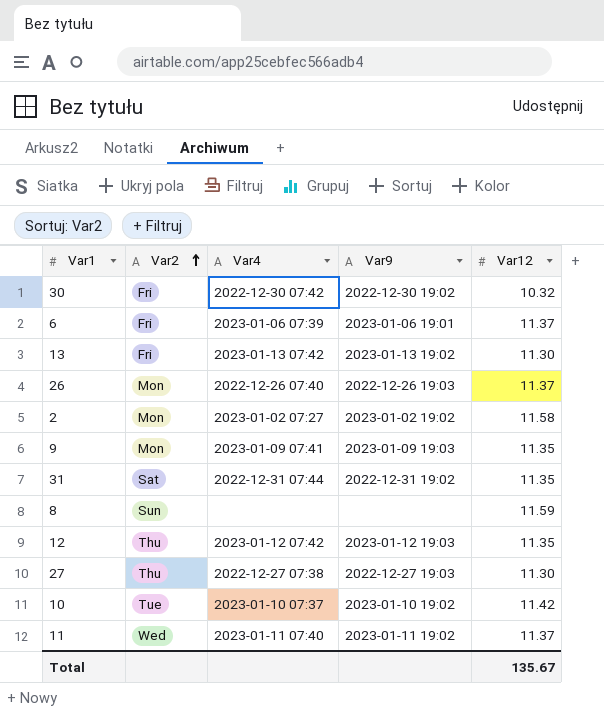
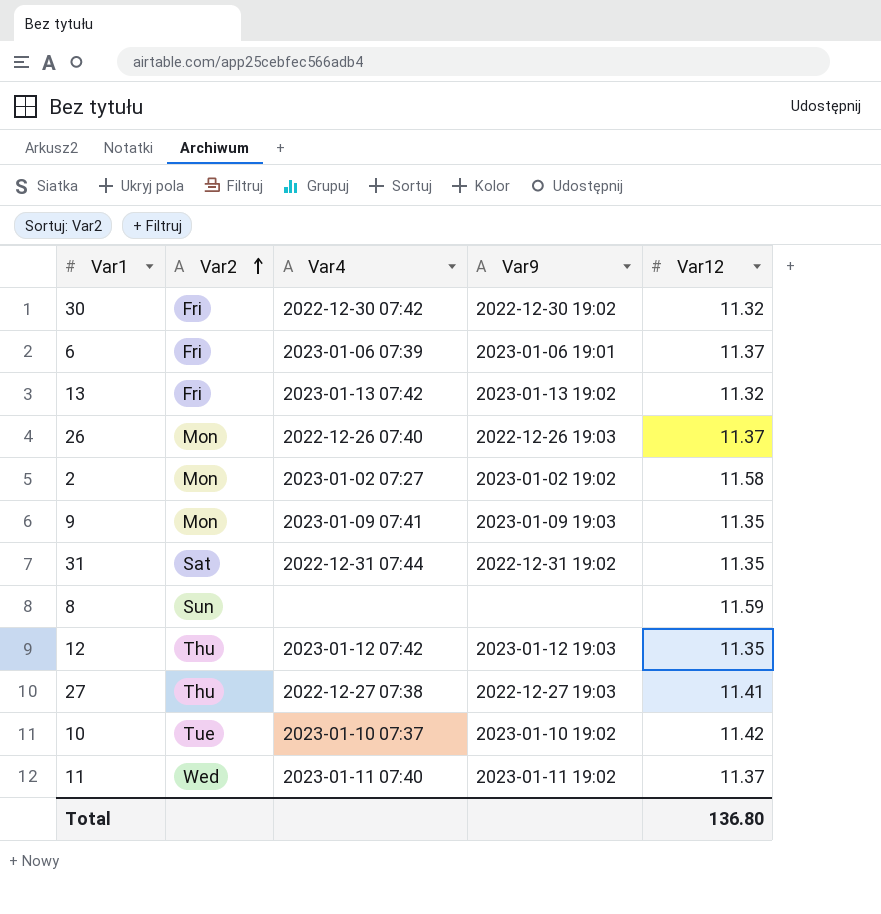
30 | Var12: 10.32 -> 11.32
13 | Var12: 11.30 -> 11.32
27 | Var12: 11.30 -> 11.41
Total | Var12: 135.67 -> 136.80

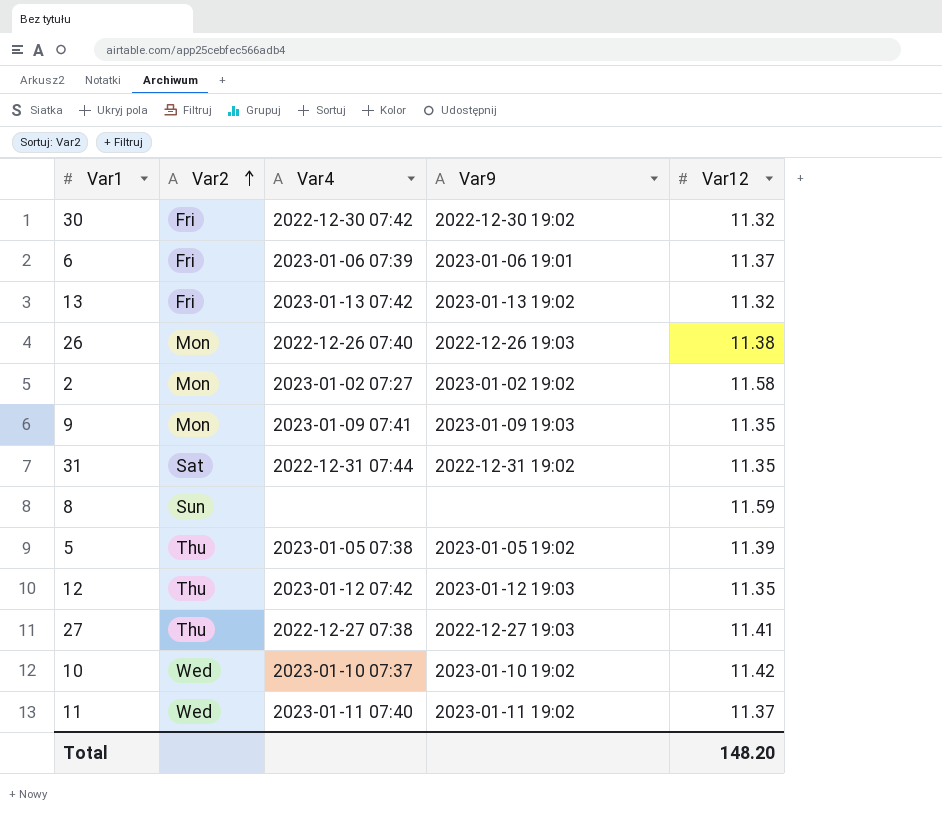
26 | Var12: 11.37 -> 11.38
row 5: none -> Thu | 2023-01-05 07:38 | 2023-01-05 19:02 | 11.39
10 | Var2: Tue -> Wed
Total | Var12: 136.80 -> 148.20

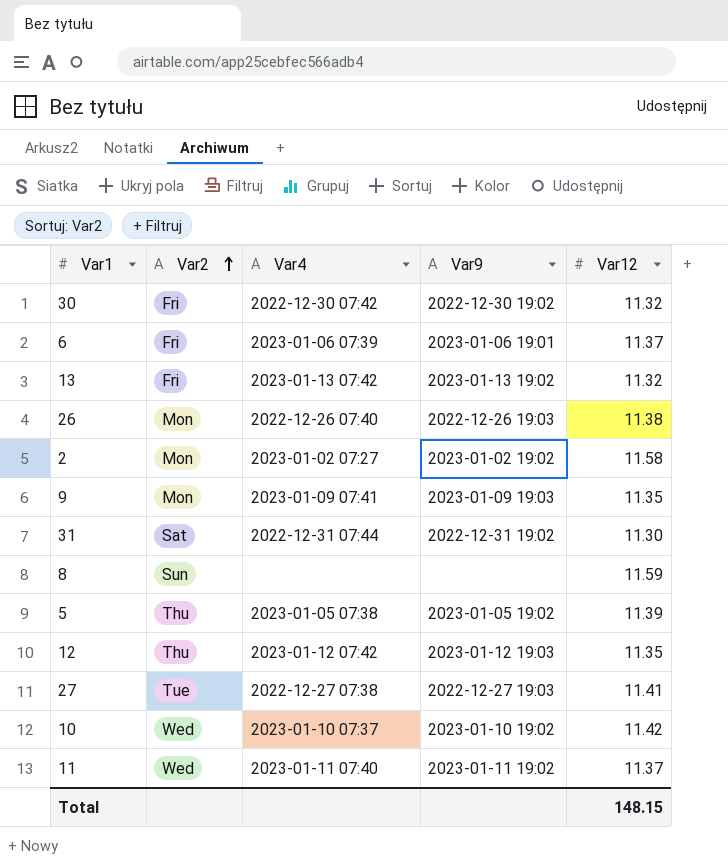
31 | Var12: 11.35 -> 11.30
27 | Var2: Thu -> Tue
Total | Var12: 148.20 -> 148.15

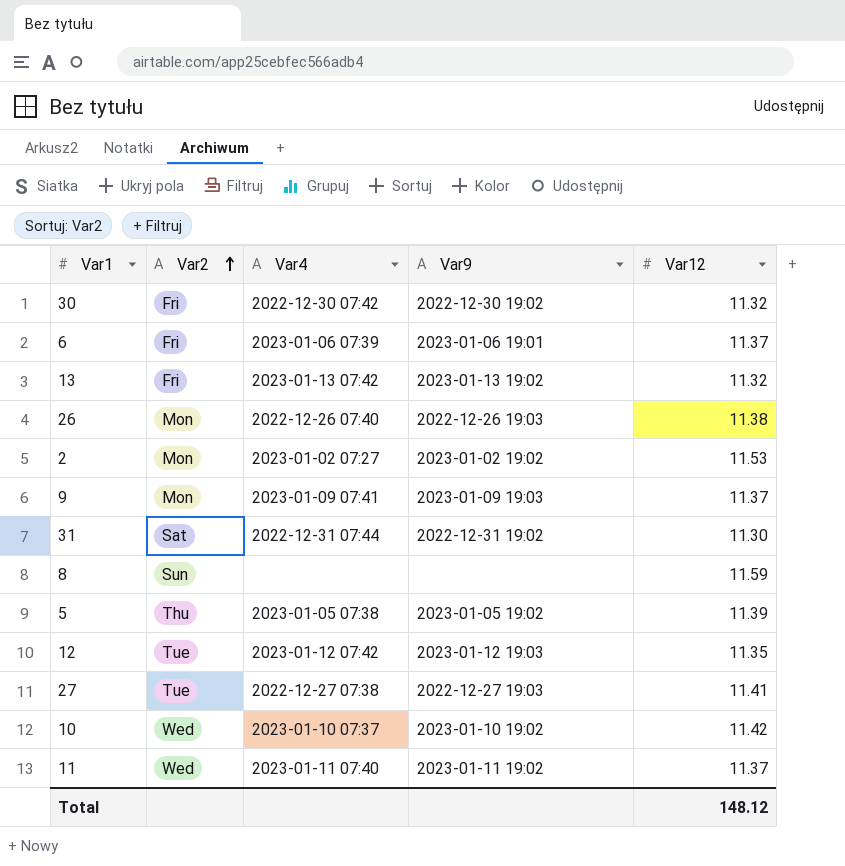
2 | Var12: 11.58 -> 11.53
9 | Var12: 11.35 -> 11.37
12 | Var2: Thu -> Tue
Total | Var12: 148.15 -> 148.12

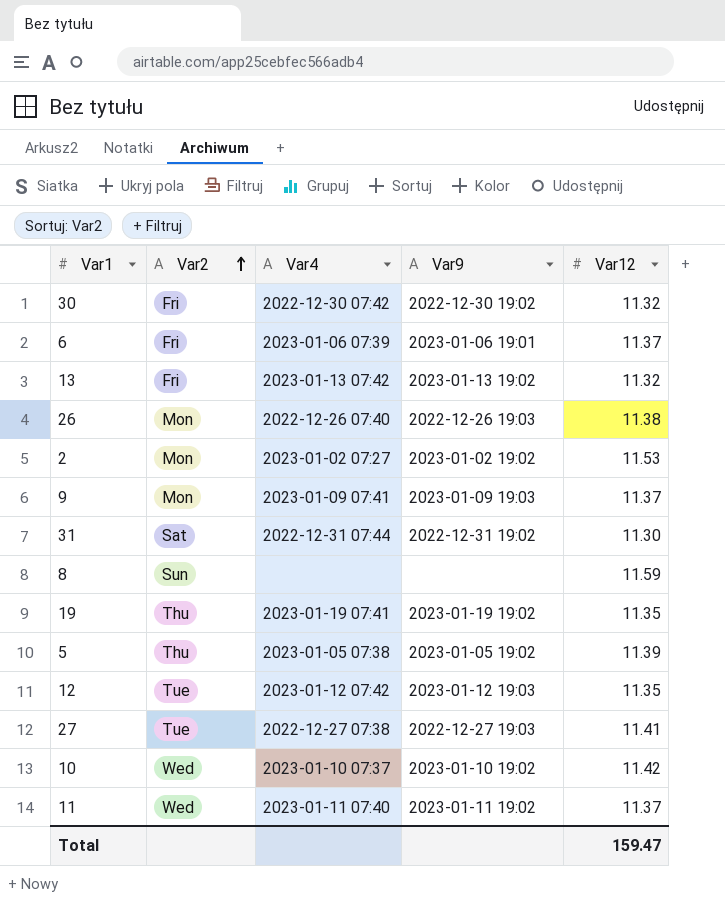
row 19: none -> Thu | 2023-01-19 07:41 | 2023-01-19 19:02 | 11.35
Total | Var12: 148.12 -> 159.47

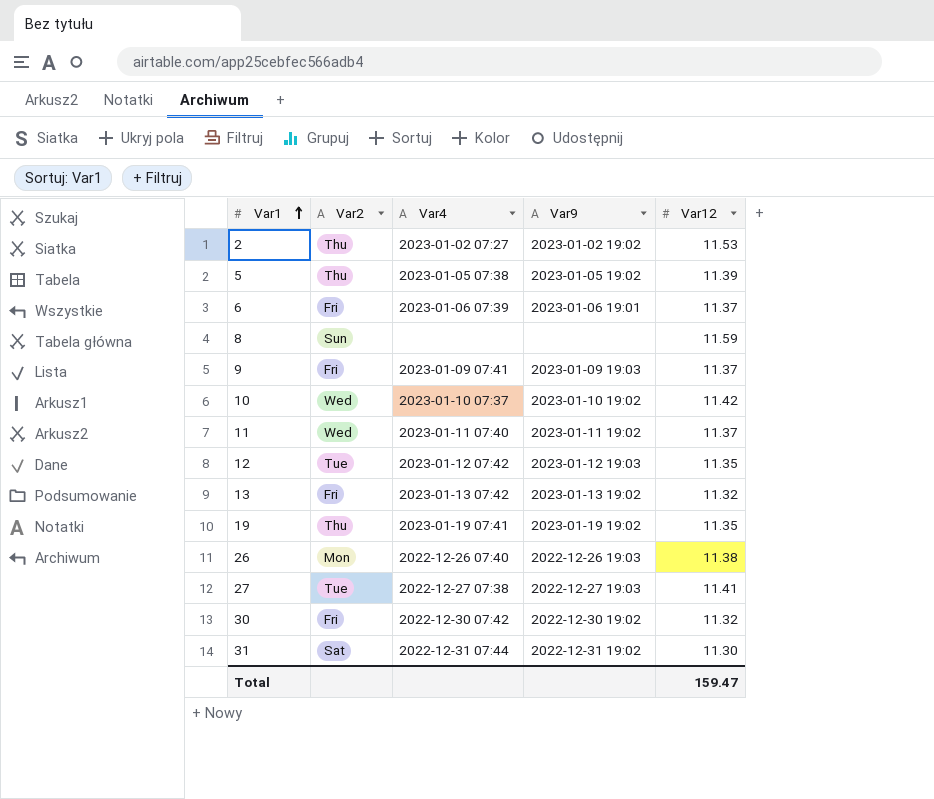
row order: Var2 ascending -> Var1 ascending
2 | Var2: Mon -> Thu
9 | Var2: Mon -> Fri

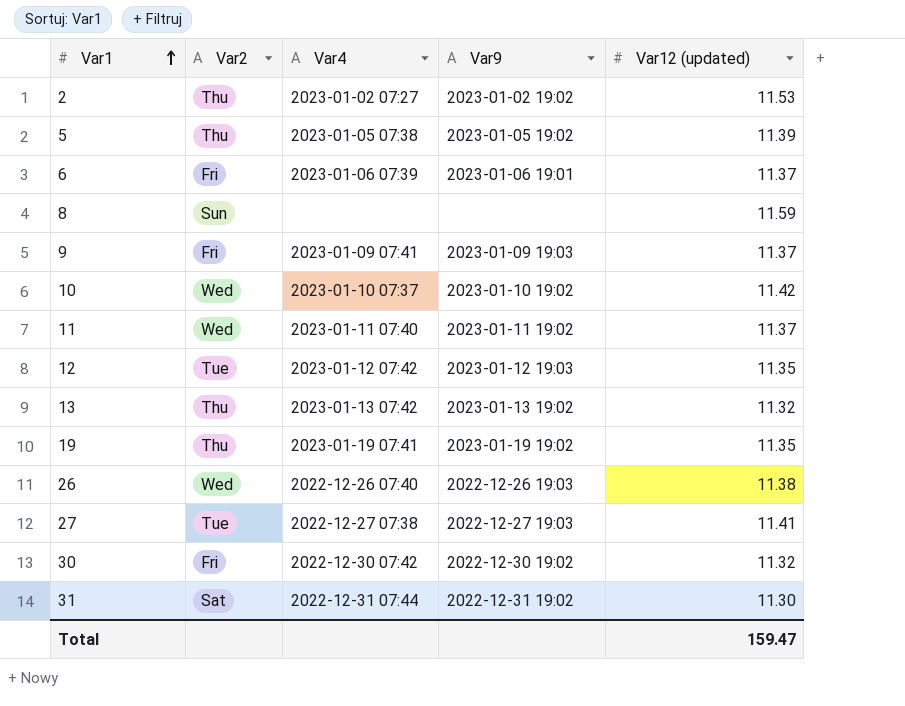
column name: Var12 -> Var12 (updated)
13 | Var2: Fri -> Thu
26 | Var2: Mon -> Wed

